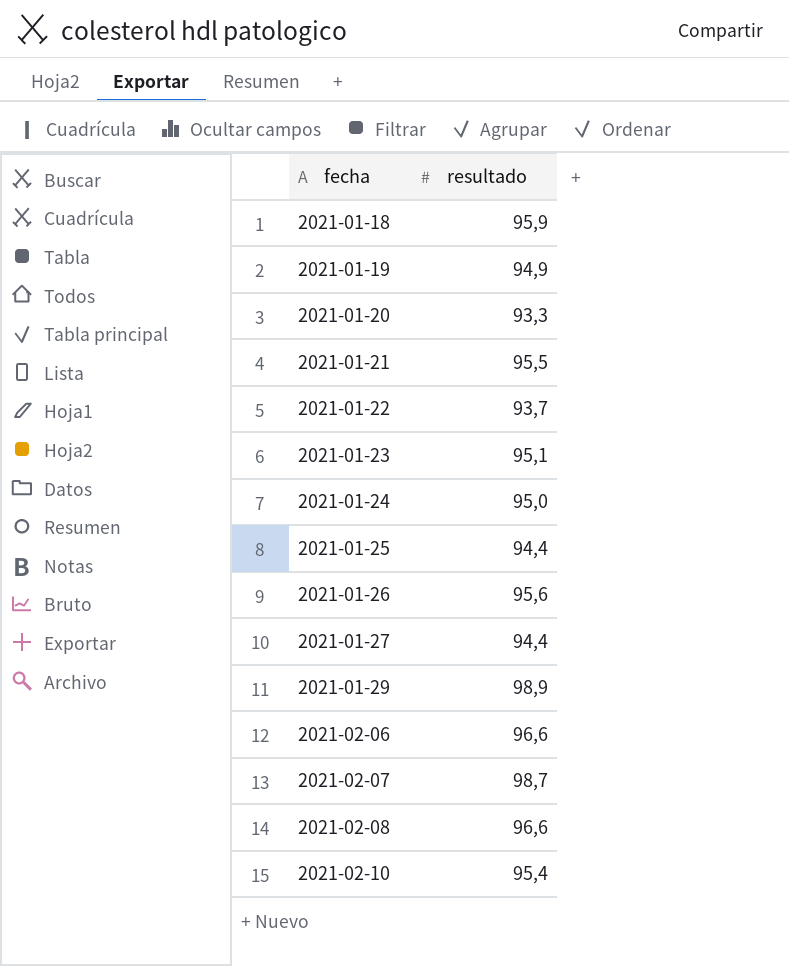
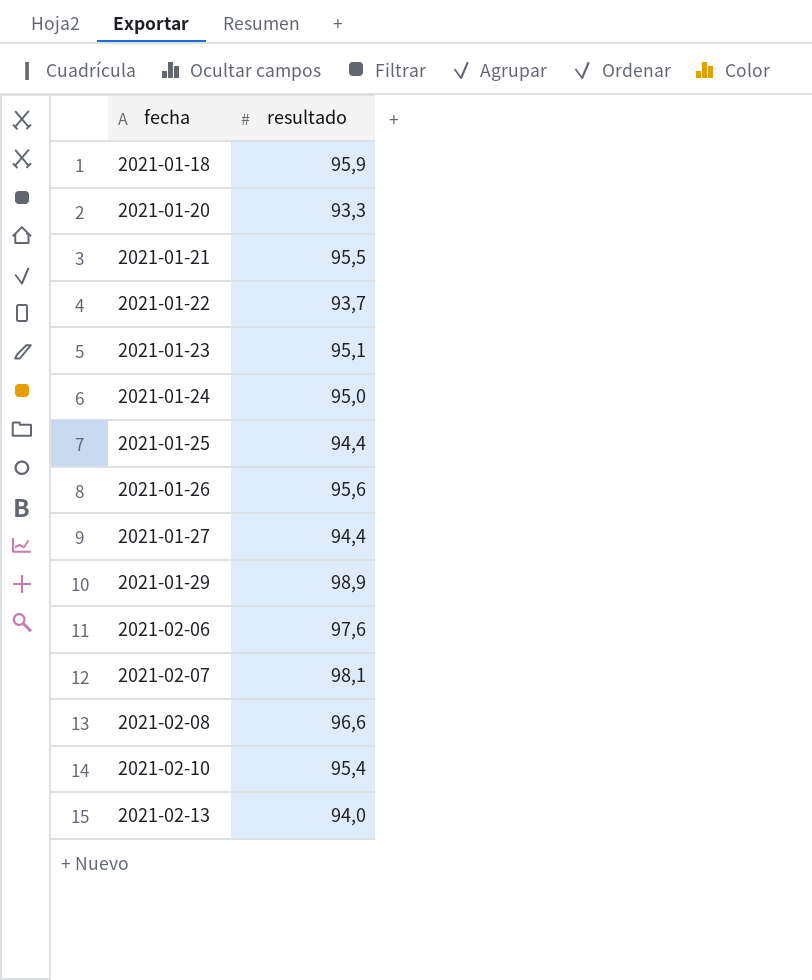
row 2021-01-19: 94,9 -> none
2021-02-06 | resultado: 96,6 -> 97,6
2021-02-07 | resultado: 98,7 -> 98,1
row 2021-02-13: none -> 94,0

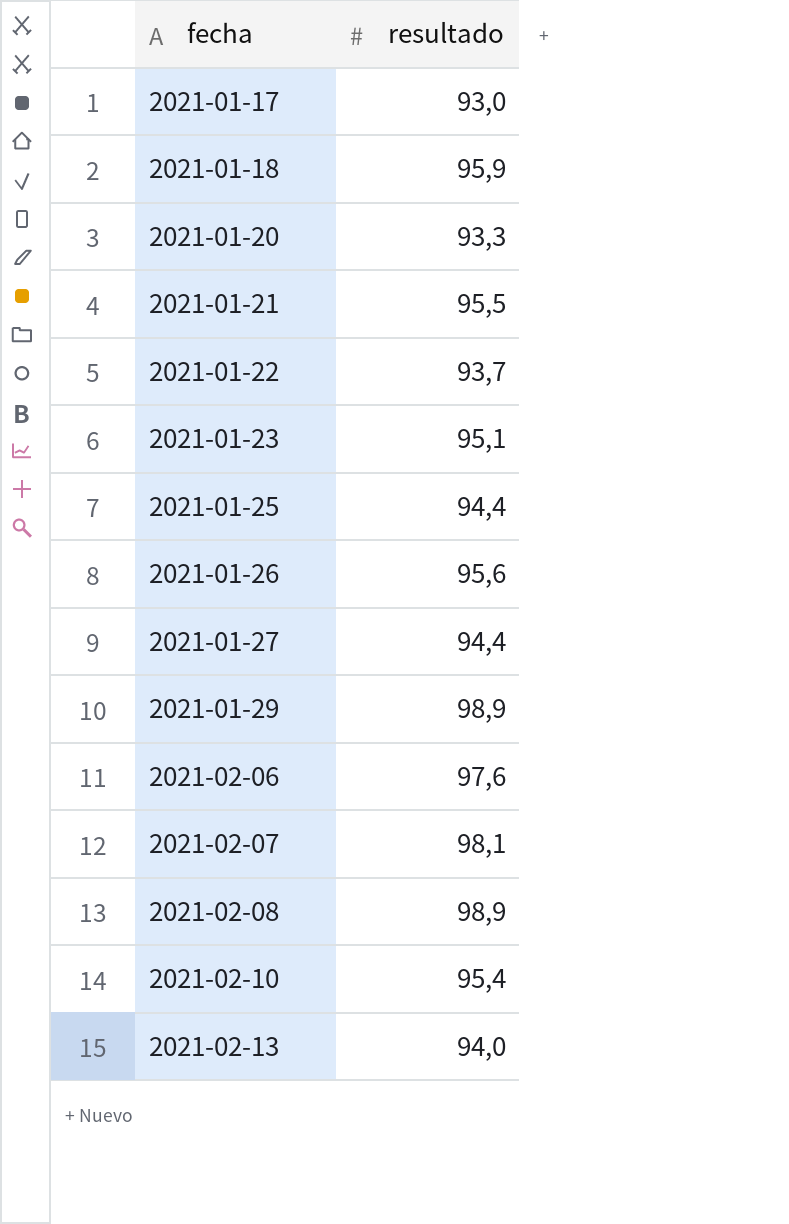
row 2021-01-24: 95,0 -> none
row 2021-01-17: none -> 93,0
2021-02-08 | resultado: 96,6 -> 98,9

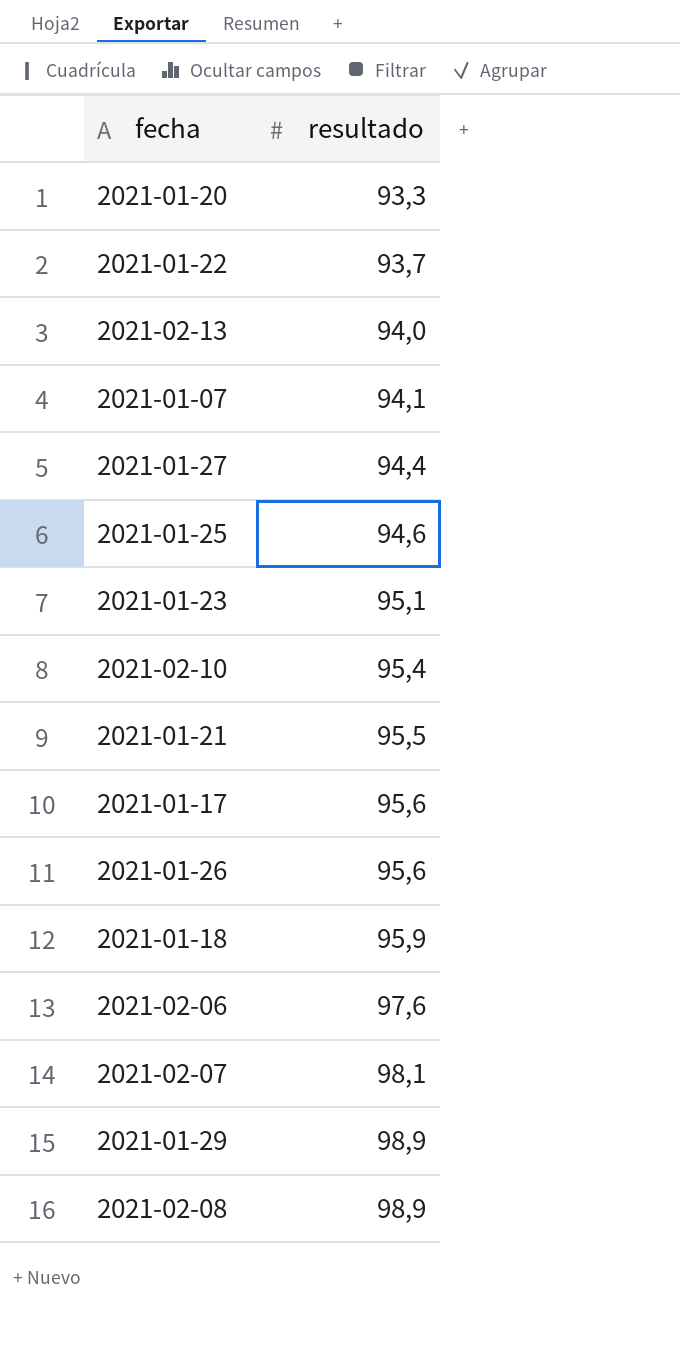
row order: fecha ascending -> resultado ascending
row 2021-01-07: none -> 94,1
2021-01-25 | resultado: 94,4 -> 94,6
2021-01-17 | resultado: 93,0 -> 95,6

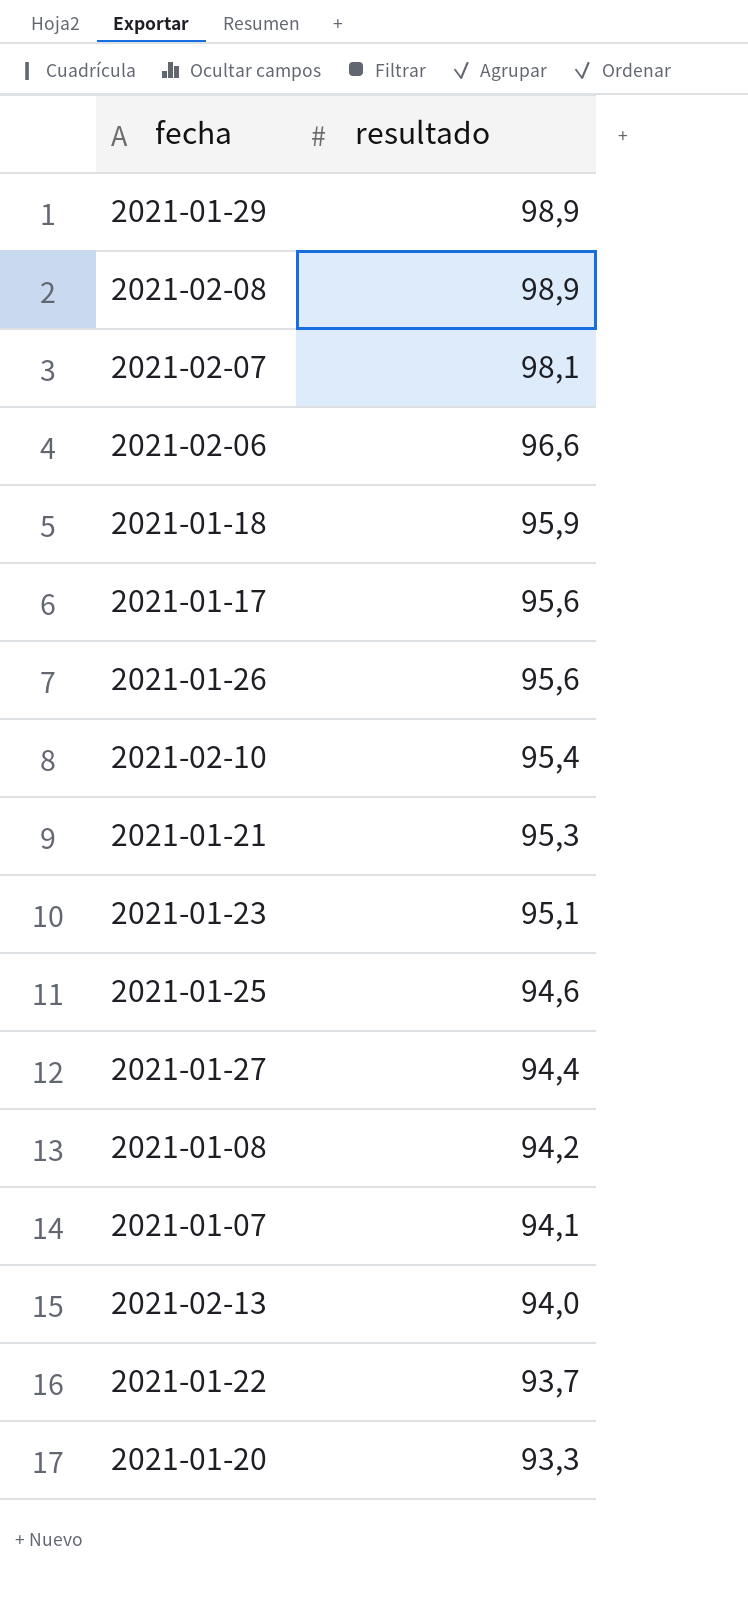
row order: resultado ascending -> resultado descending
2021-02-06 | resultado: 97,6 -> 96,6
2021-01-21 | resultado: 95,5 -> 95,3
row 2021-01-08: none -> 94,2

